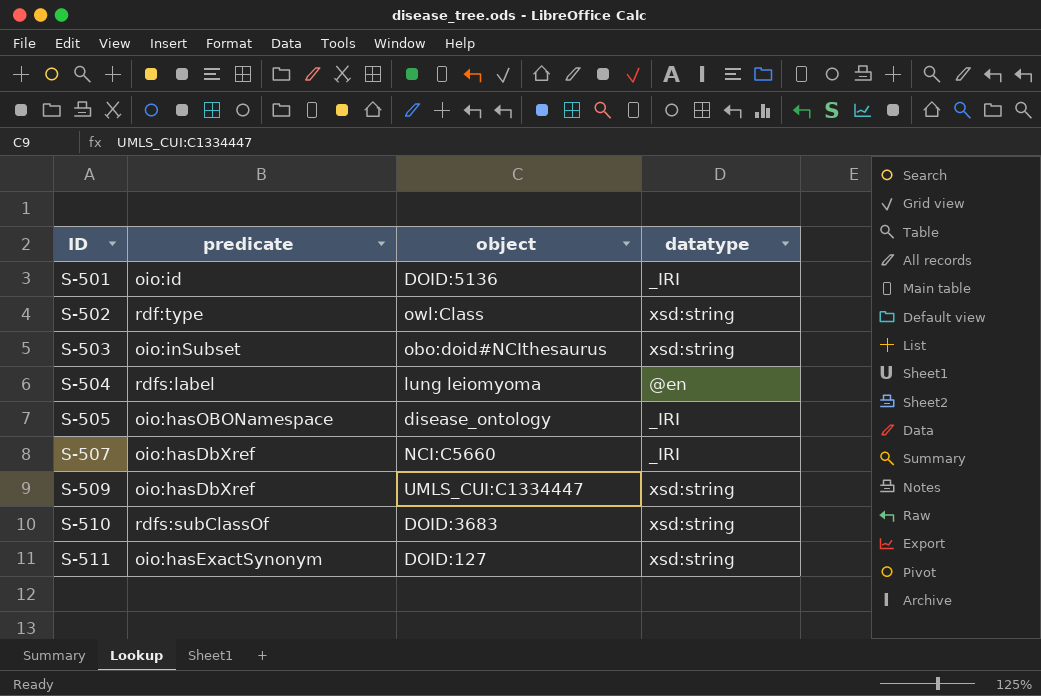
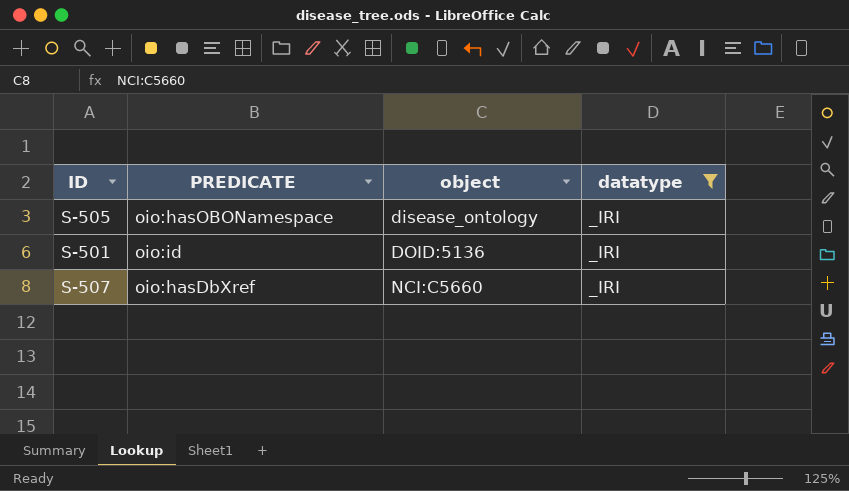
filter: none -> datatype = _IRI
row order: ID ascending -> object ascending
column name: predicate -> PREDICATE

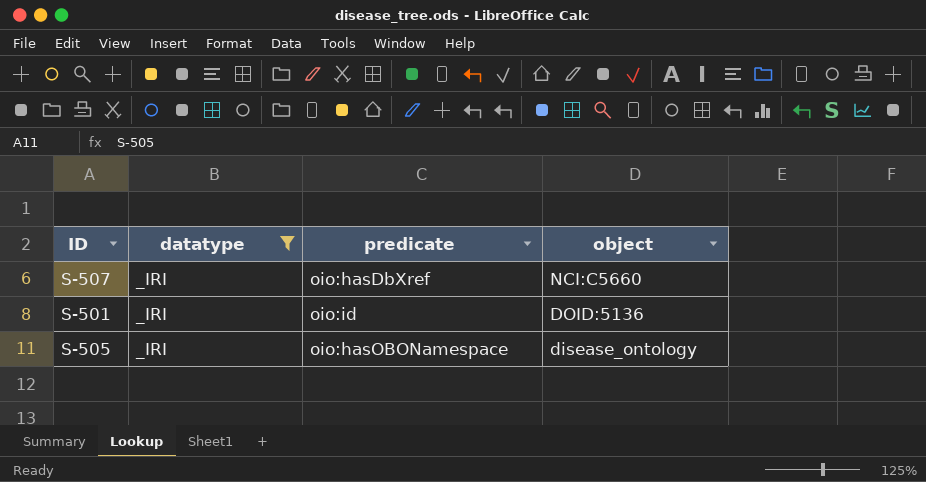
row order: object ascending -> object descending
column datatype | position: 4 -> 2
column name: PREDICATE -> predicate

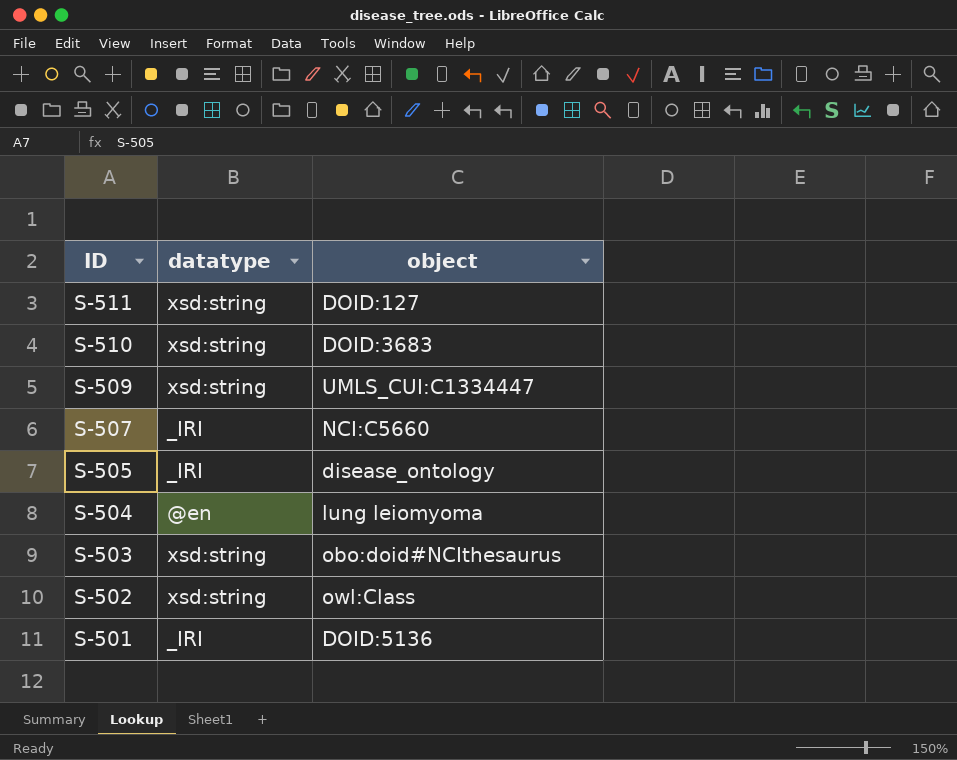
filter: datatype = _IRI -> none
row order: object descending -> ID descending
column predicate | position: 3 -> none

